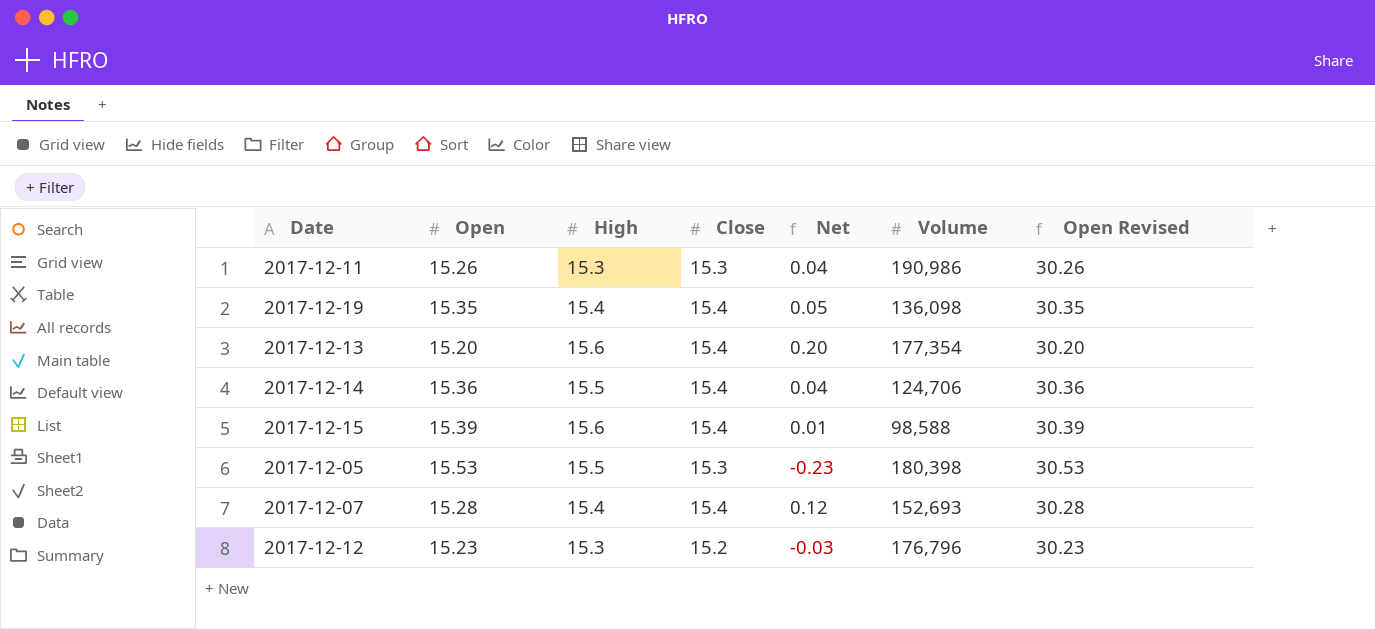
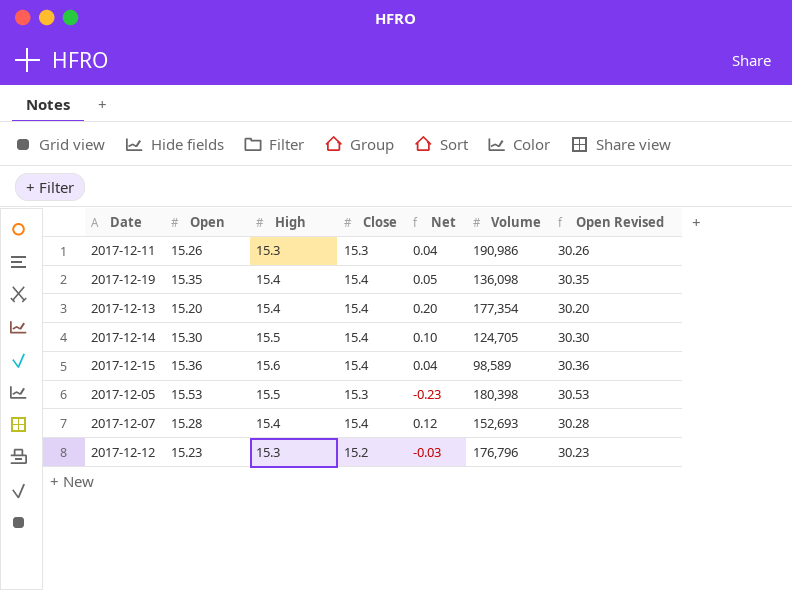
2017-12-13 | High: 15.6 -> 15.4
2017-12-14 | Open: 15.36 -> 15.30
2017-12-14 | Net: 0.04 -> 0.10
2017-12-14 | Volume: 124,706 -> 124,705
2017-12-14 | Open Revised: 30.36 -> 30.30
2017-12-15 | Open: 15.39 -> 15.36
2017-12-15 | Net: 0.01 -> 0.04
2017-12-15 | Volume: 98,588 -> 98,589
2017-12-15 | Open Revised: 30.39 -> 30.36

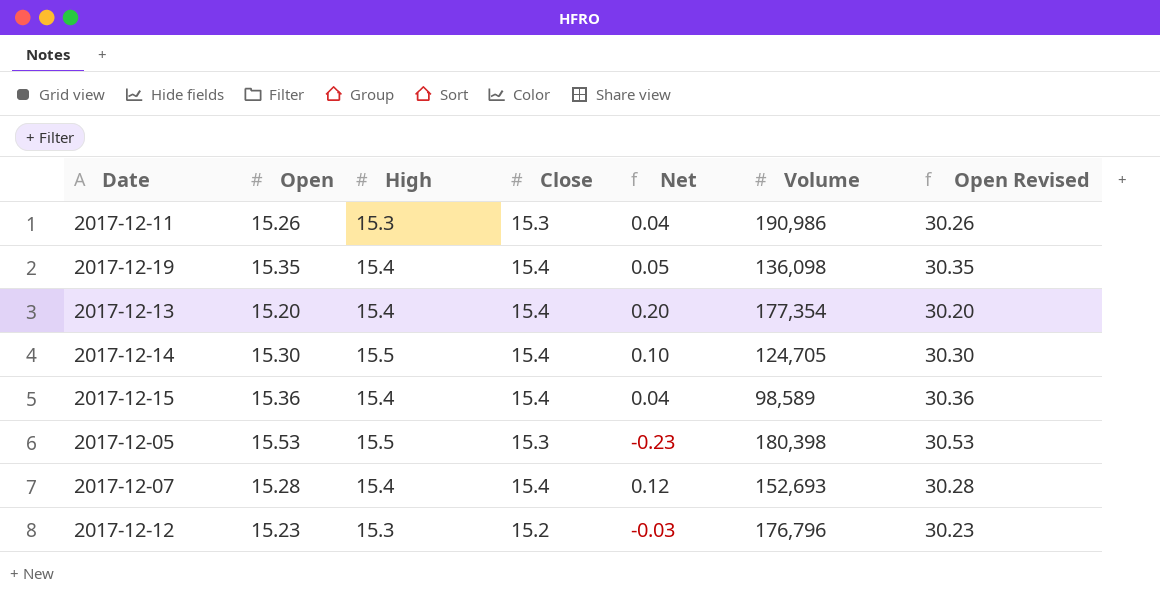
2017-12-15 | High: 15.6 -> 15.4

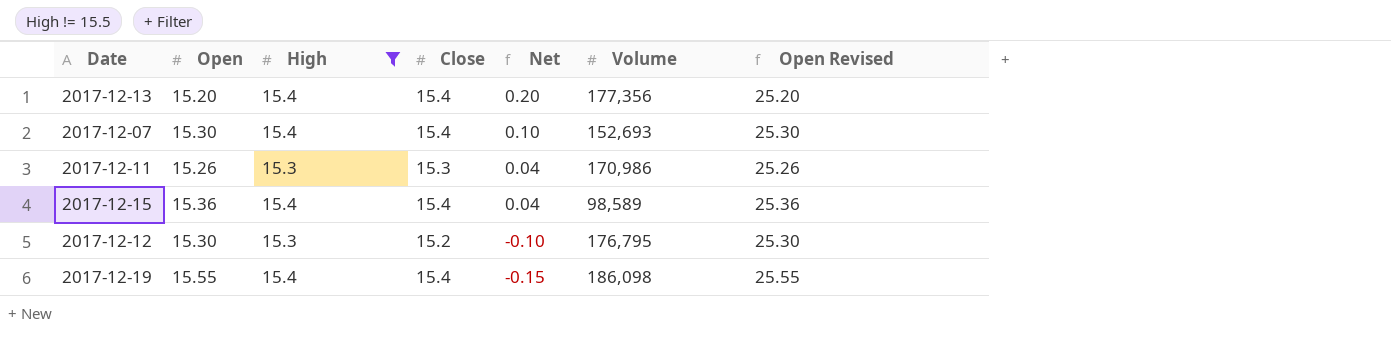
filter: none -> High != 15.5
row order: none -> Net descending
column Open Revised | formula: [Open] + 15 -> [Open] + 10
2017-12-13 | Volume: 177,354 -> 177,356
2017-12-07 | Open: 15.28 -> 15.30
2017-12-07 | Net: 0.12 -> 0.10
2017-12-11 | Volume: 190,986 -> 170,986
2017-12-12 | Open: 15.23 -> 15.30
2017-12-12 | Net: -0.03 -> -0.10
2017-12-12 | Volume: 176,796 -> 176,795
2017-12-19 | Open: 15.35 -> 15.55
2017-12-19 | Net: 0.05 -> -0.15
2017-12-19 | Volume: 136,098 -> 186,098

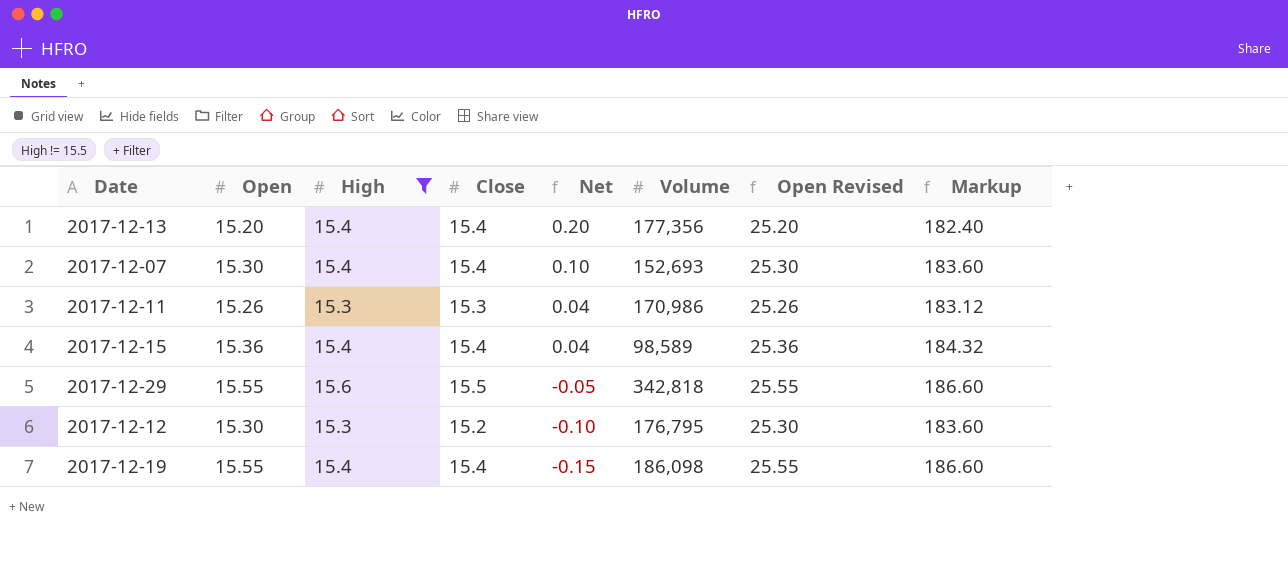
column Markup | formula: none -> [Open] * 12
row 2017-12-29: none -> 15.55 | 15.6 | 15.5 | -0.05 | 342,818 | 25.55 | 186.60

